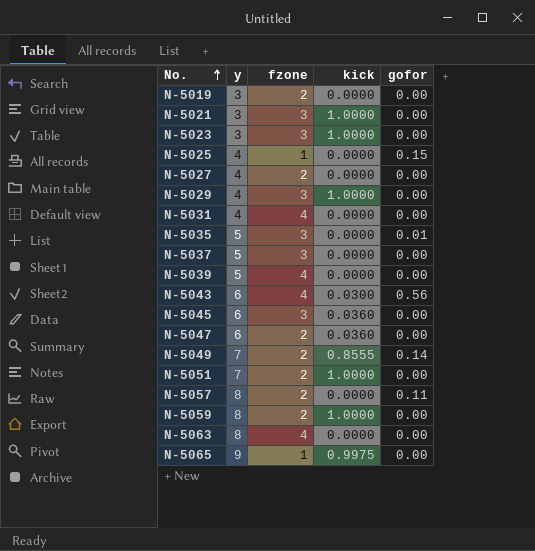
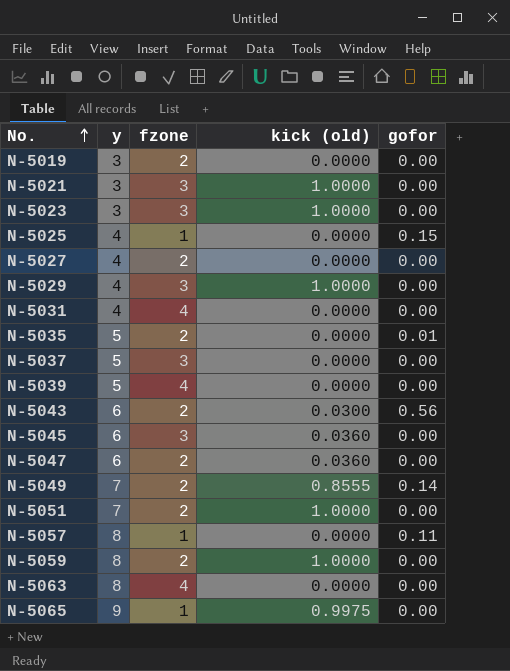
column name: kick -> kick (old)
N-5035 | fzone: 3 -> 2
N-5043 | fzone: 4 -> 2
N-5057 | fzone: 2 -> 1

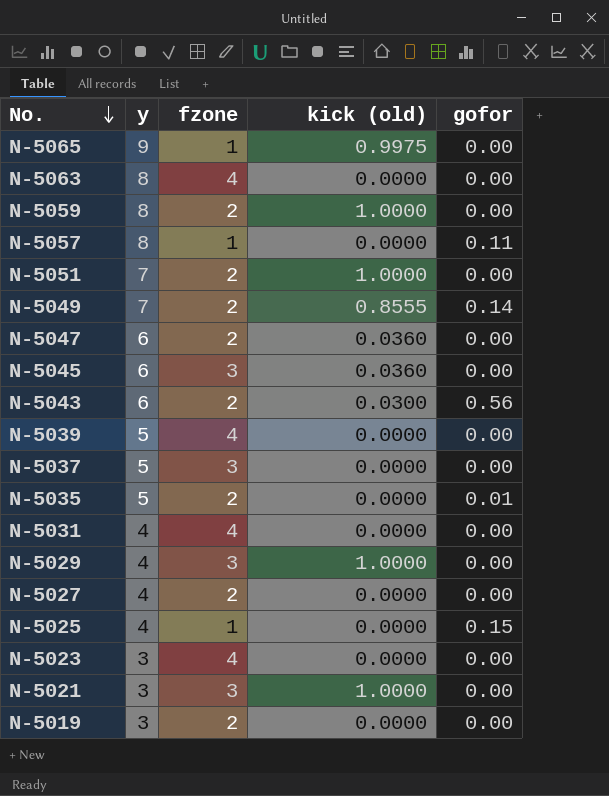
row order: No. ascending -> No. descending
N-5023 | fzone: 3 -> 4
N-5023 | kick (old): 1.0000 -> 0.0000

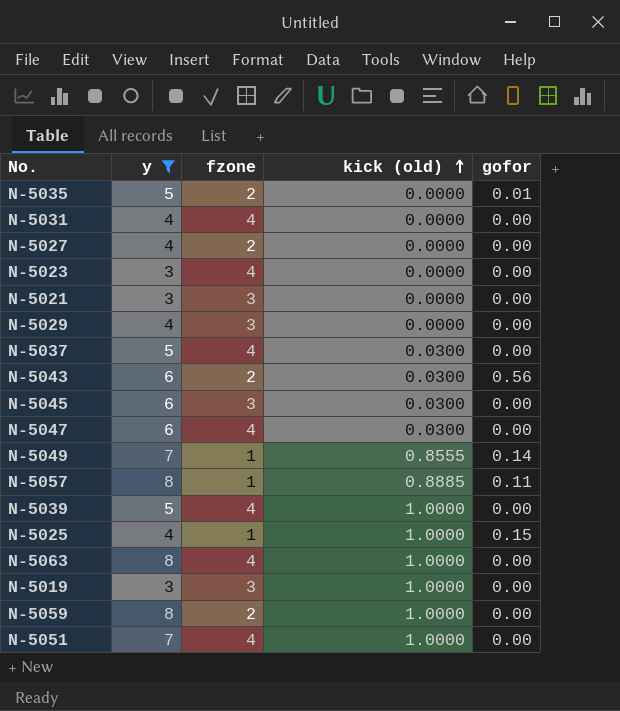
filter: none -> y != 9
row order: No. descending -> kick (old) ascending
N-5021 | kick (old): 1.0000 -> 0.0000
N-5029 | kick (old): 1.0000 -> 0.0000
N-5037 | fzone: 3 -> 4
N-5037 | kick (old): 0.0000 -> 0.0300
N-5045 | kick (old): 0.0360 -> 0.0300
N-5047 | fzone: 2 -> 4
N-5047 | kick (old): 0.0360 -> 0.0300
N-5049 | fzone: 2 -> 1
N-5057 | kick (old): 0.0000 -> 0.8885
N-5039 | kick (old): 0.0000 -> 1.0000
N-5025 | kick (old): 0.0000 -> 1.0000
N-5063 | kick (old): 0.0000 -> 1.0000
N-5019 | fzone: 2 -> 3
N-5019 | kick (old): 0.0000 -> 1.0000
N-5051 | fzone: 2 -> 4

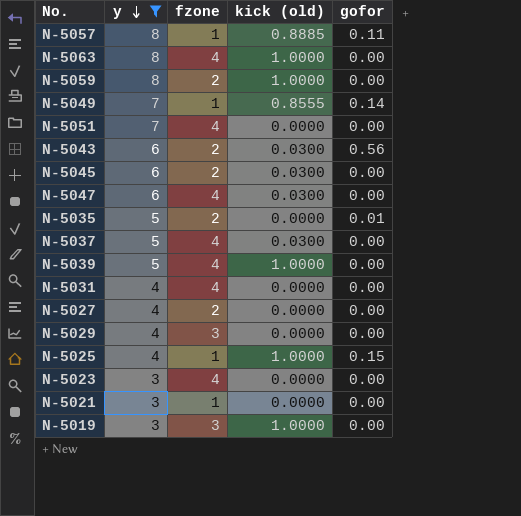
row order: kick (old) ascending -> y descending
N-5051 | kick (old): 1.0000 -> 0.0000
N-5045 | fzone: 3 -> 2
N-5021 | fzone: 3 -> 1

